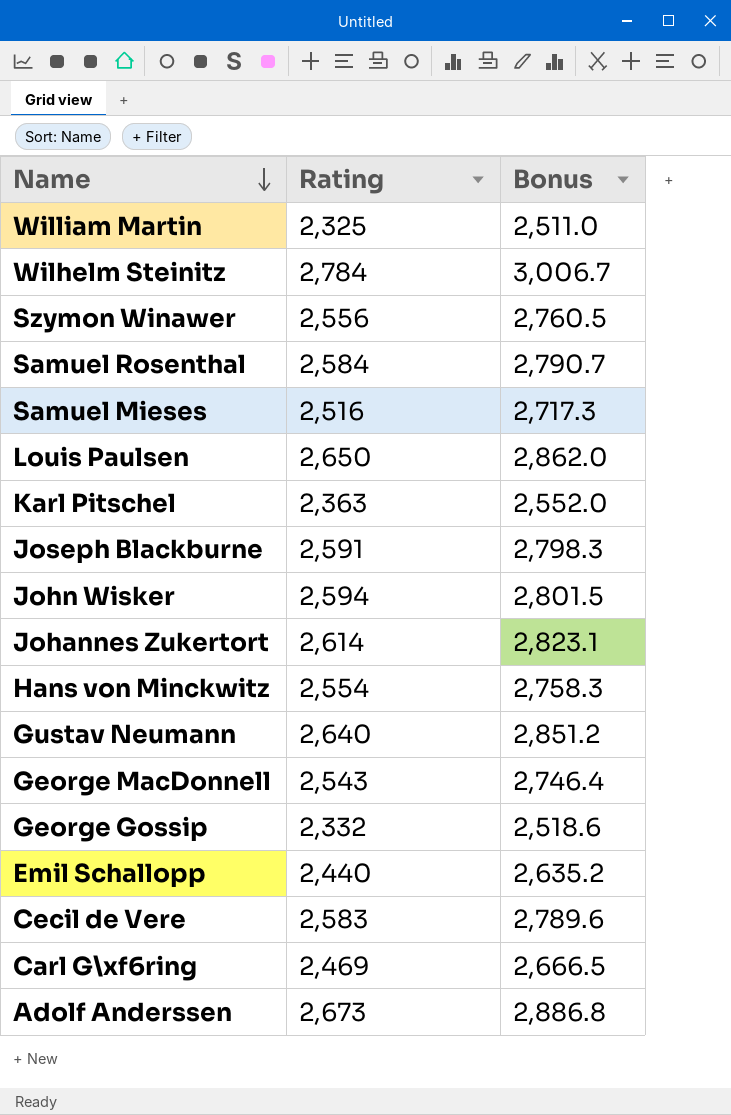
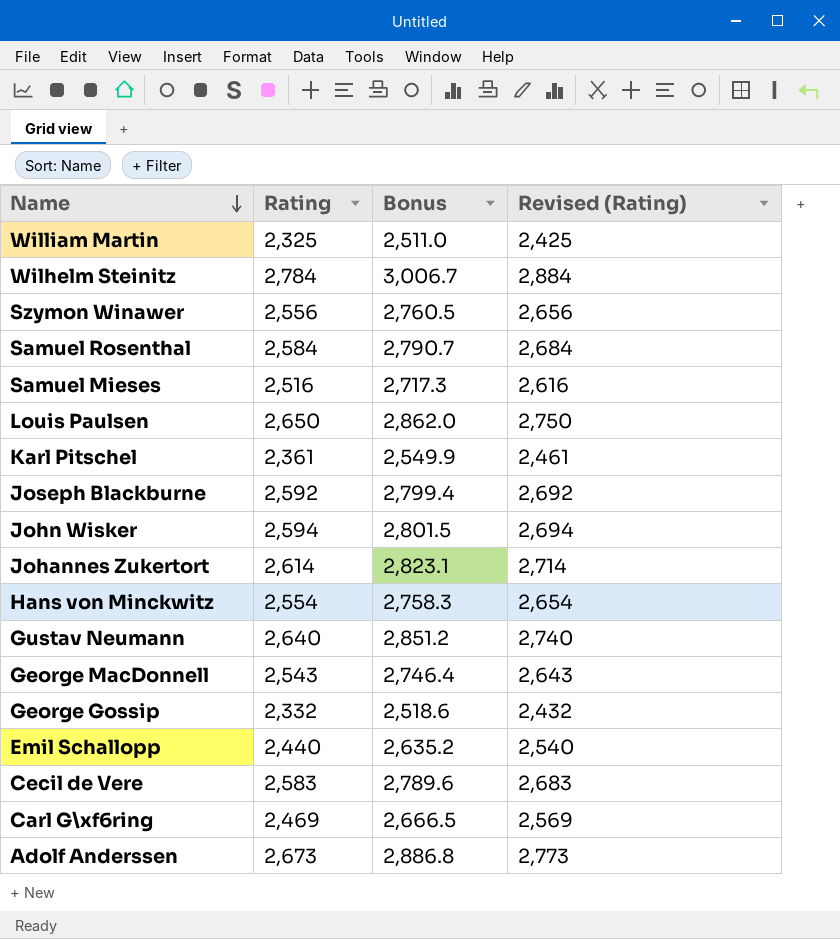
column Revised (Rating) | formula: none -> [Rating] + 100
Karl Pitschel | Rating: 2,363 -> 2,361
Karl Pitschel | Bonus: 2,552.0 -> 2,549.9
Joseph Blackburne | Rating: 2,591 -> 2,592
Joseph Blackburne | Bonus: 2,798.3 -> 2,799.4

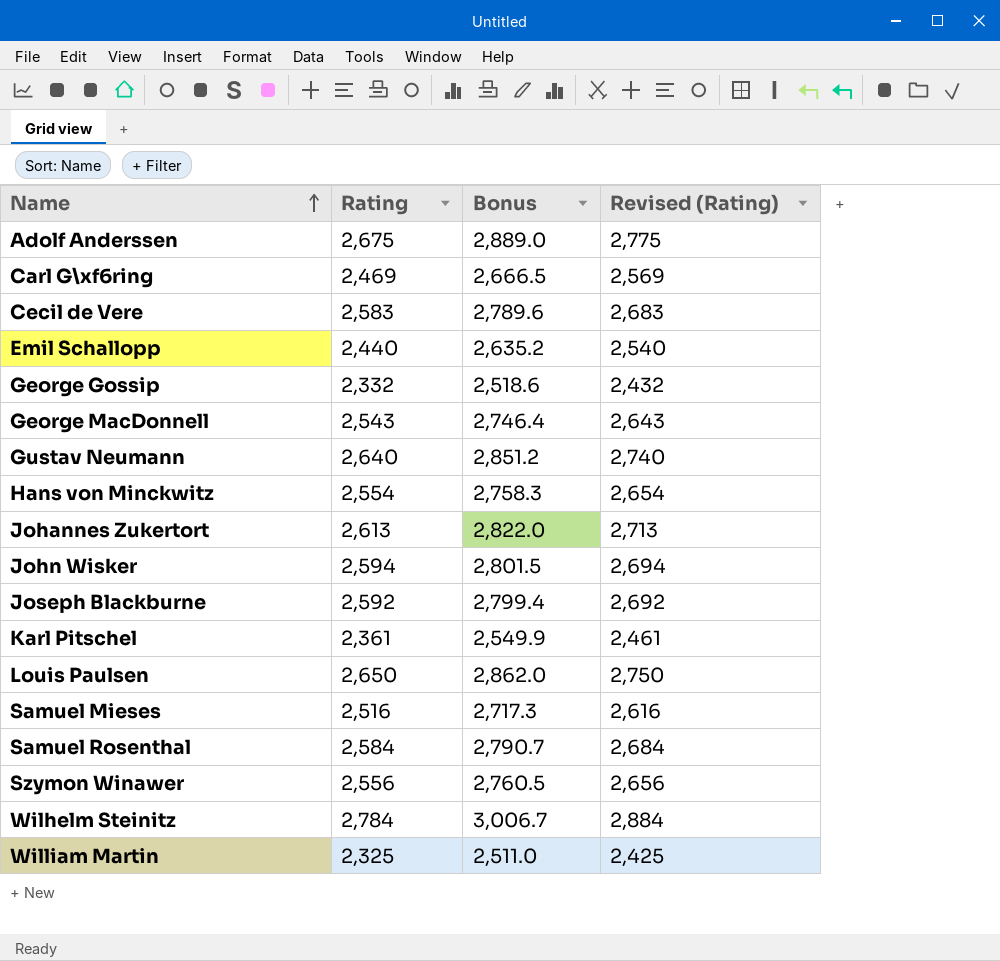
row order: Name descending -> Name ascending
Adolf Anderssen | Rating: 2,673 -> 2,675
Adolf Anderssen | Bonus: 2,886.8 -> 2,889.0
Adolf Anderssen | Revised (Rating): 2,773 -> 2,775
Johannes Zukertort | Rating: 2,614 -> 2,613
Johannes Zukertort | Bonus: 2,823.1 -> 2,822.0
Johannes Zukertort | Revised (Rating): 2,714 -> 2,713

